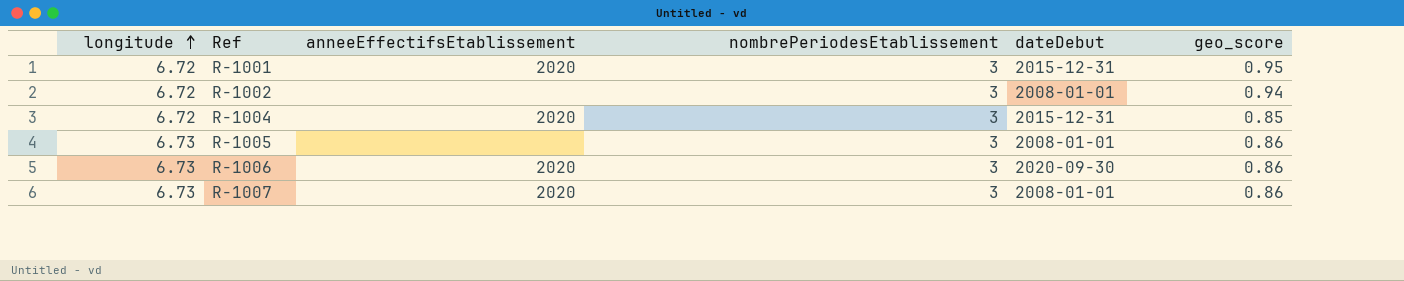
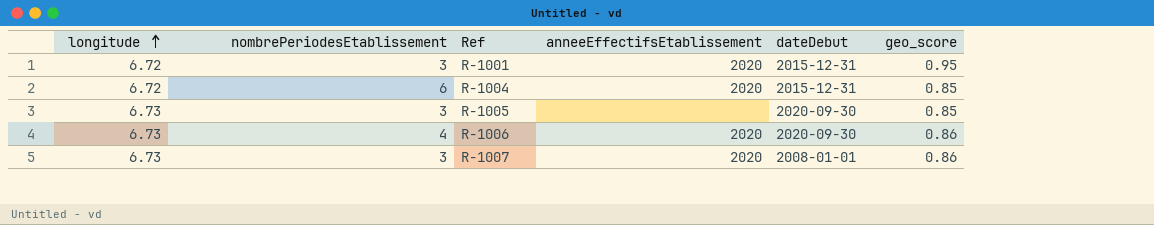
column nombrePeriodesEtablissement | position: 4 -> 2
row R-1002: 6.72 | none | 3 | 2008-01-01 | 0.94 -> none
R-1004 | nombrePeriodesEtablissement: 3 -> 6
R-1005 | dateDebut: 2008-01-01 -> 2020-09-30
R-1005 | geo_score: 0.86 -> 0.85
R-1006 | nombrePeriodesEtablissement: 3 -> 4

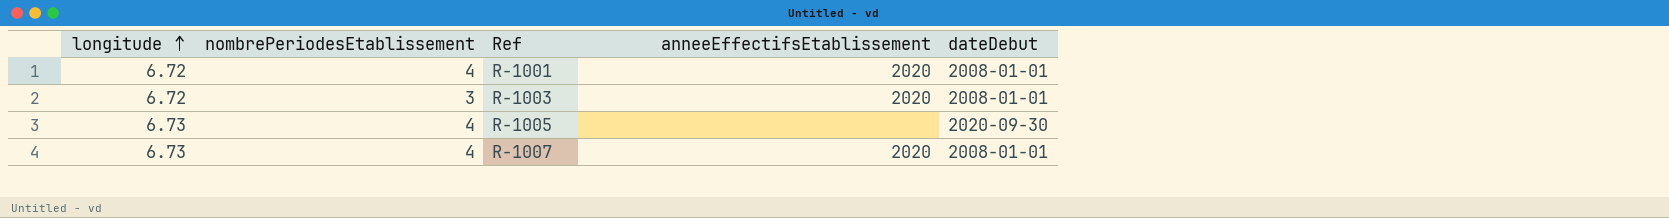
column geo_score | position: 6 -> none
row R-1004: 6.72 | 6 | 2020 | 2015-12-31 | 0.85 -> none
row R-1006: 6.73 | 4 | 2020 | 2020-09-30 | 0.86 -> none
R-1001 | nombrePeriodesEtablissement: 3 -> 4
R-1001 | dateDebut: 2015-12-31 -> 2008-01-01
row R-1003: none -> 6.72 | 3 | 2020 | 2008-01-01
R-1005 | nombrePeriodesEtablissement: 3 -> 4
R-1007 | nombrePeriodesEtablissement: 3 -> 4

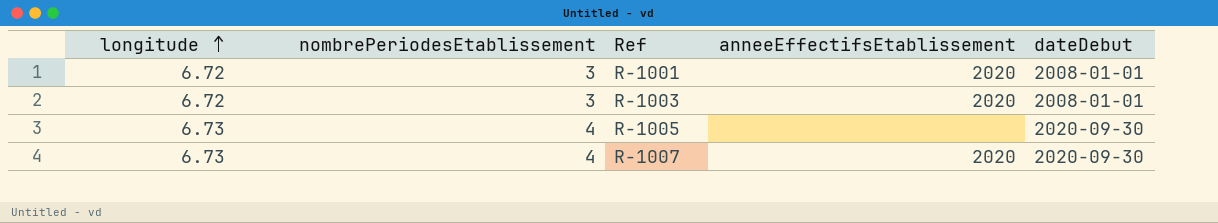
R-1001 | nombrePeriodesEtablissement: 4 -> 3
R-1007 | dateDebut: 2008-01-01 -> 2020-09-30

